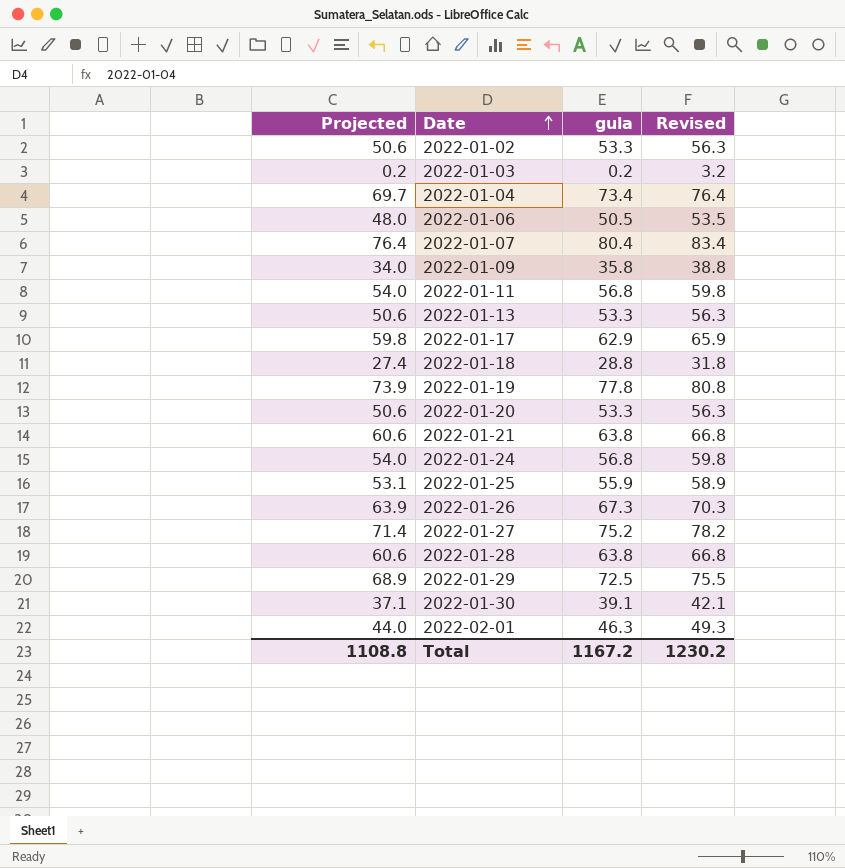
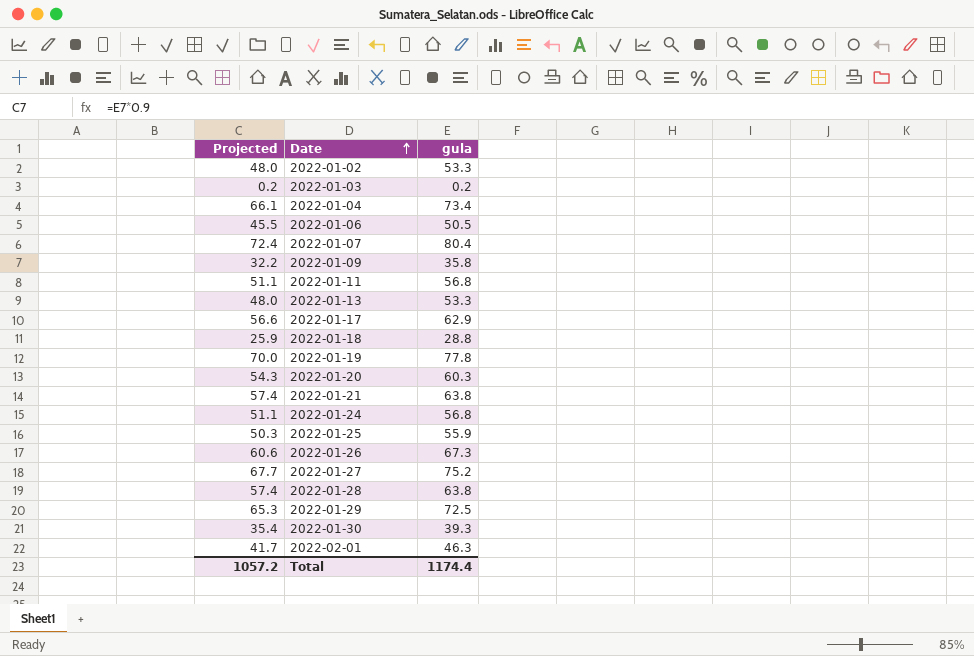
column Revised | formula: [gula] + 3 -> none
column Projected | formula: [gula] * 0.95 -> [gula] * 0.9
2022-01-20 | gula: 53.3 -> 60.3
2022-01-30 | gula: 39.1 -> 39.3
Total | Projected: 1108.8 -> 1057.2
Total | gula: 1167.2 -> 1174.4

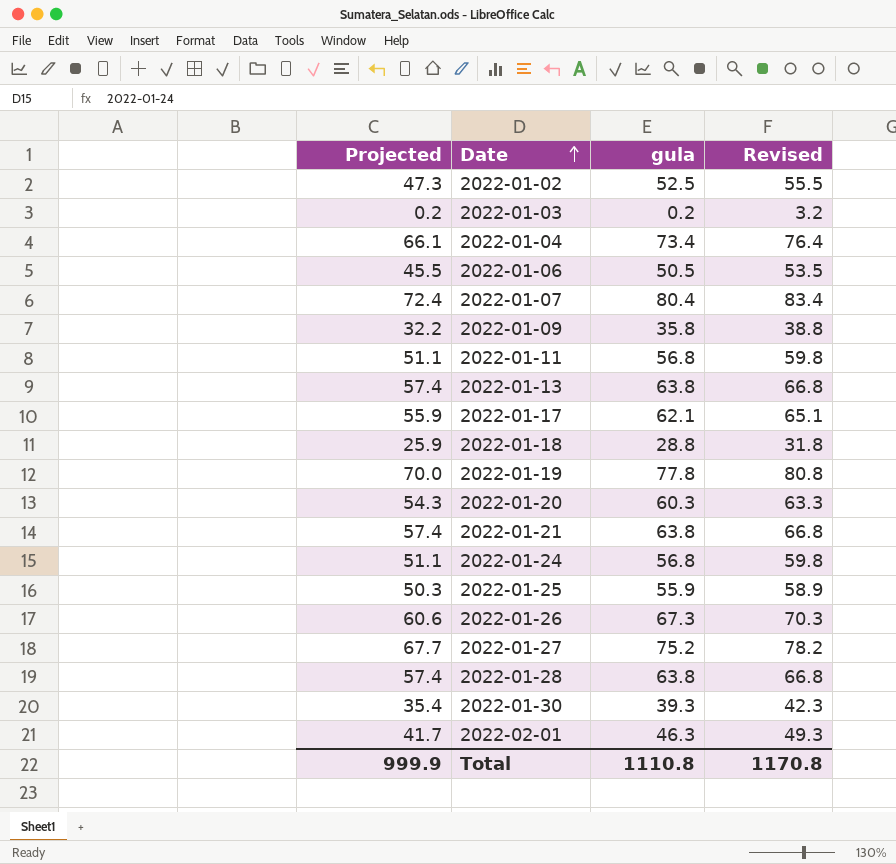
column Revised | formula: none -> [gula] + 3
row 2022-01-29: 65.3 | 72.5 -> none
2022-01-02 | Projected: 48.0 -> 47.3
2022-01-02 | gula: 53.3 -> 52.5
2022-01-13 | Projected: 48.0 -> 57.4
2022-01-13 | gula: 53.3 -> 63.8
2022-01-17 | Projected: 56.6 -> 55.9
2022-01-17 | gula: 62.9 -> 62.1
Total | Projected: 1057.2 -> 999.9
Total | gula: 1174.4 -> 1110.8

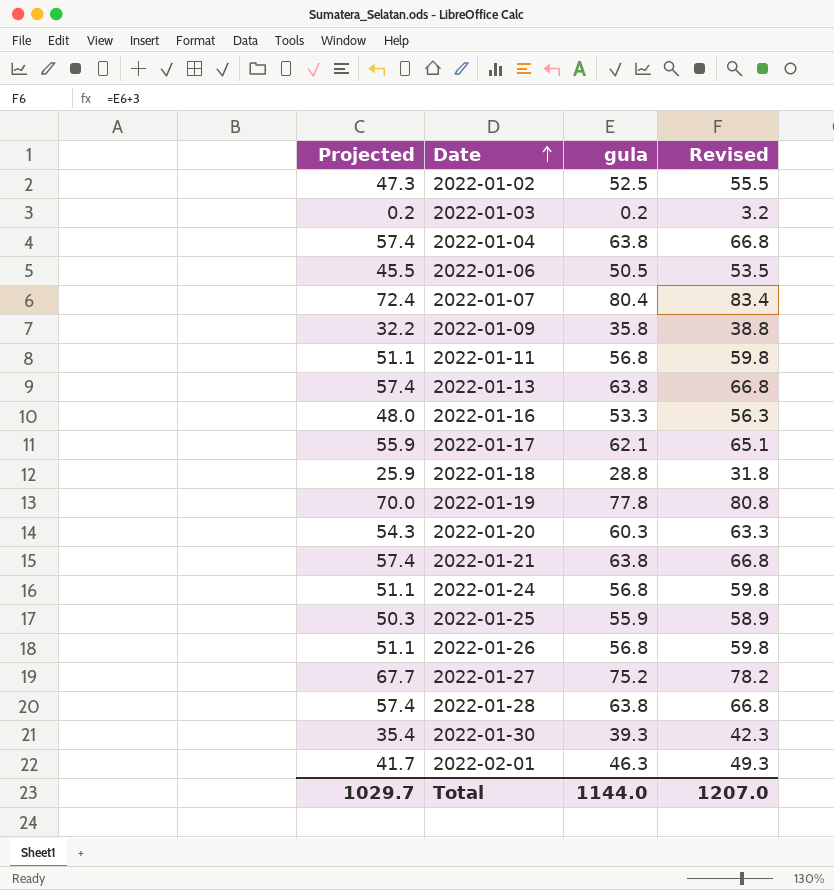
2022-01-04 | Projected: 66.1 -> 57.4
2022-01-04 | gula: 73.4 -> 63.8
2022-01-04 | Revised: 76.4 -> 66.8
row 2022-01-16: none -> 48.0 | 53.3 | 56.3
2022-01-26 | Projected: 60.6 -> 51.1
2022-01-26 | gula: 67.3 -> 56.8
2022-01-26 | Revised: 70.3 -> 59.8
Total | Projected: 999.9 -> 1029.7
Total | gula: 1110.8 -> 1144.0
Total | Revised: 1170.8 -> 1207.0

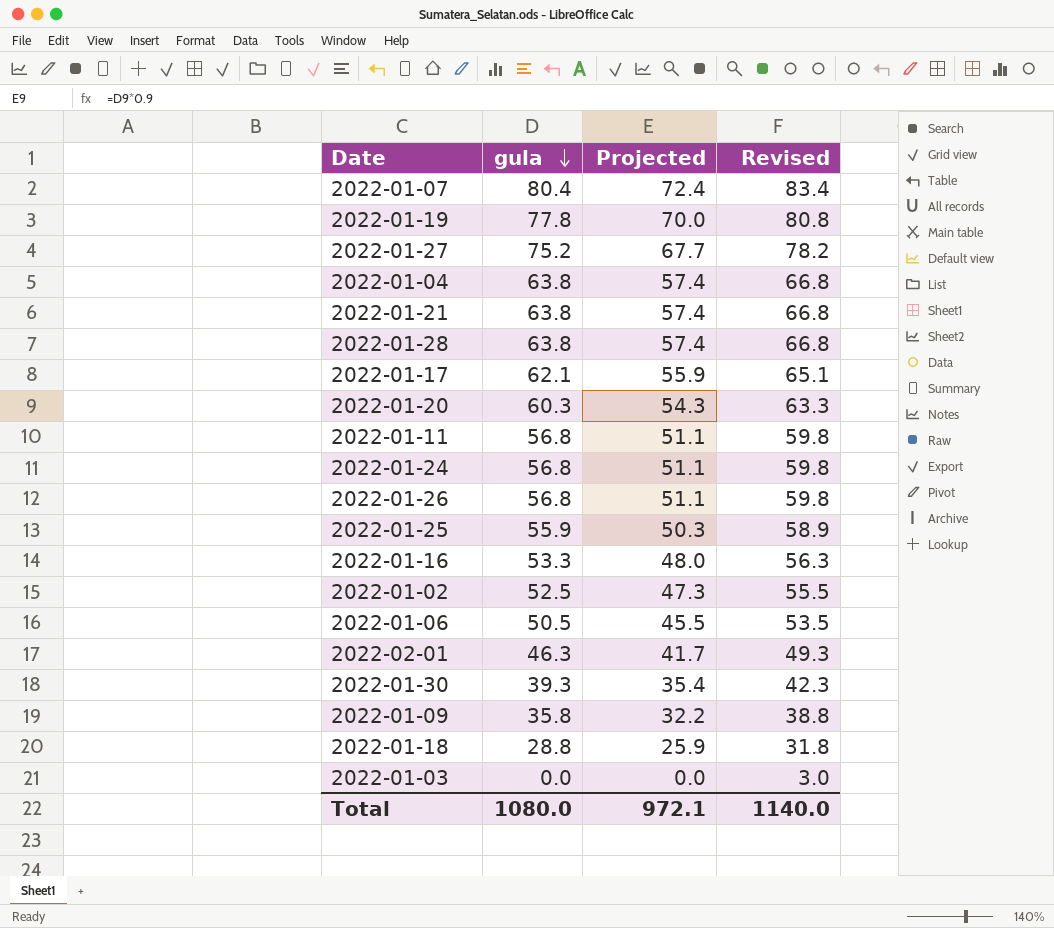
row order: Date ascending -> gula descending
column Projected | position: 1 -> 3
row 2022-01-13: 57.4 | 63.8 | 66.8 -> none
2022-01-03 | gula: 0.2 -> 0.0
2022-01-03 | Projected: 0.2 -> 0.0
2022-01-03 | Revised: 3.2 -> 3.0
Total | gula: 1144.0 -> 1080.0
Total | Projected: 1029.7 -> 972.1
Total | Revised: 1207.0 -> 1140.0

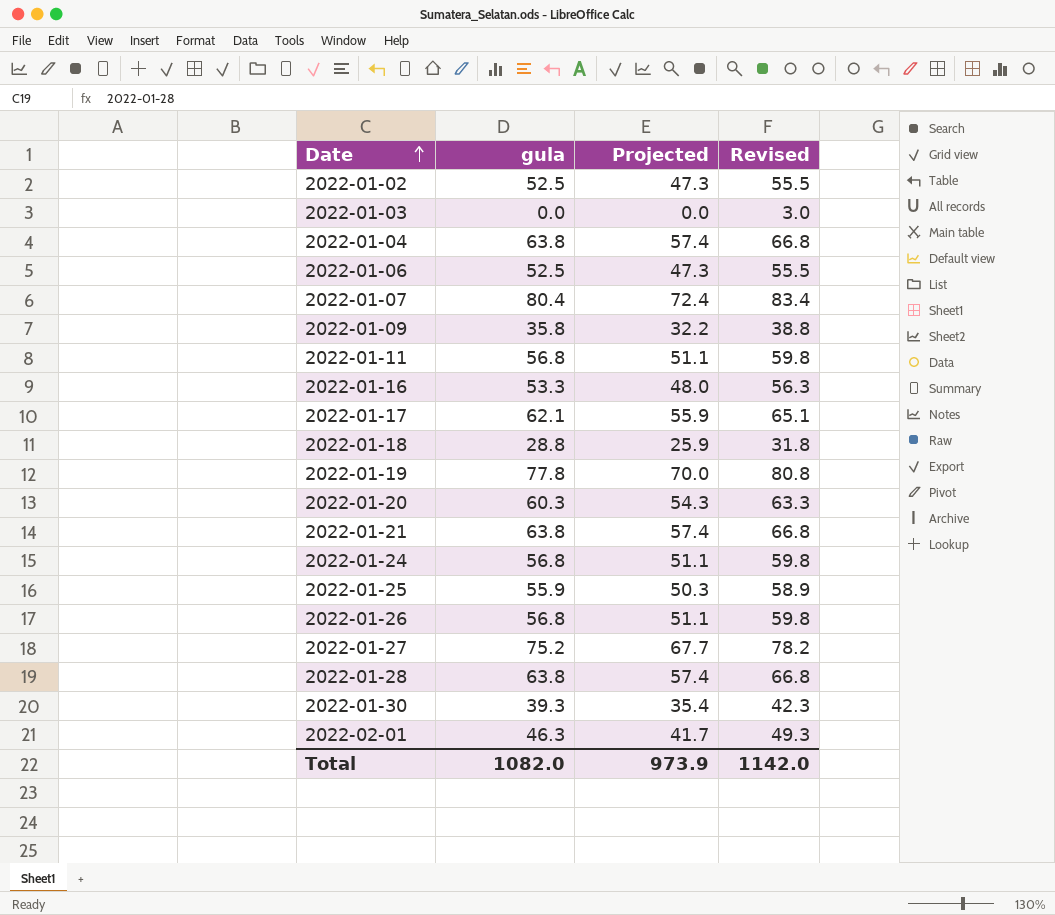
row order: gula descending -> Date ascending
2022-01-06 | gula: 50.5 -> 52.5
2022-01-06 | Projected: 45.5 -> 47.3
2022-01-06 | Revised: 53.5 -> 55.5
Total | gula: 1080.0 -> 1082.0
Total | Projected: 972.1 -> 973.9
Total | Revised: 1140.0 -> 1142.0

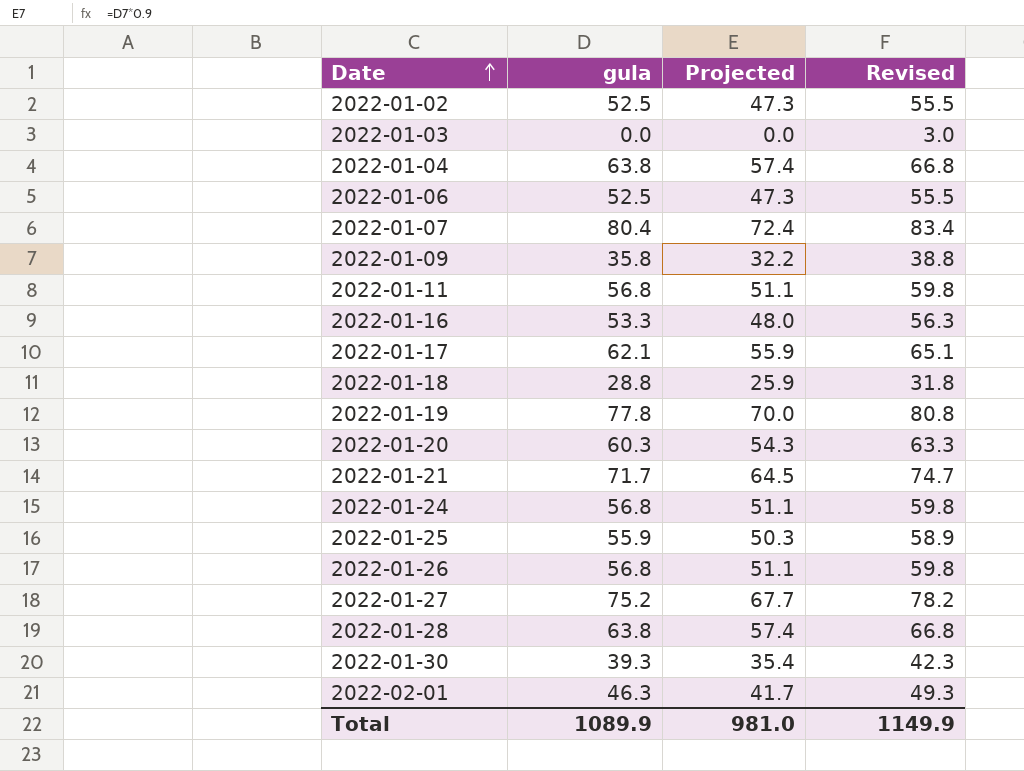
2022-01-21 | gula: 63.8 -> 71.7
2022-01-21 | Projected: 57.4 -> 64.5
2022-01-21 | Revised: 66.8 -> 74.7
Total | gula: 1082.0 -> 1089.9
Total | Projected: 973.9 -> 981.0
Total | Revised: 1142.0 -> 1149.9

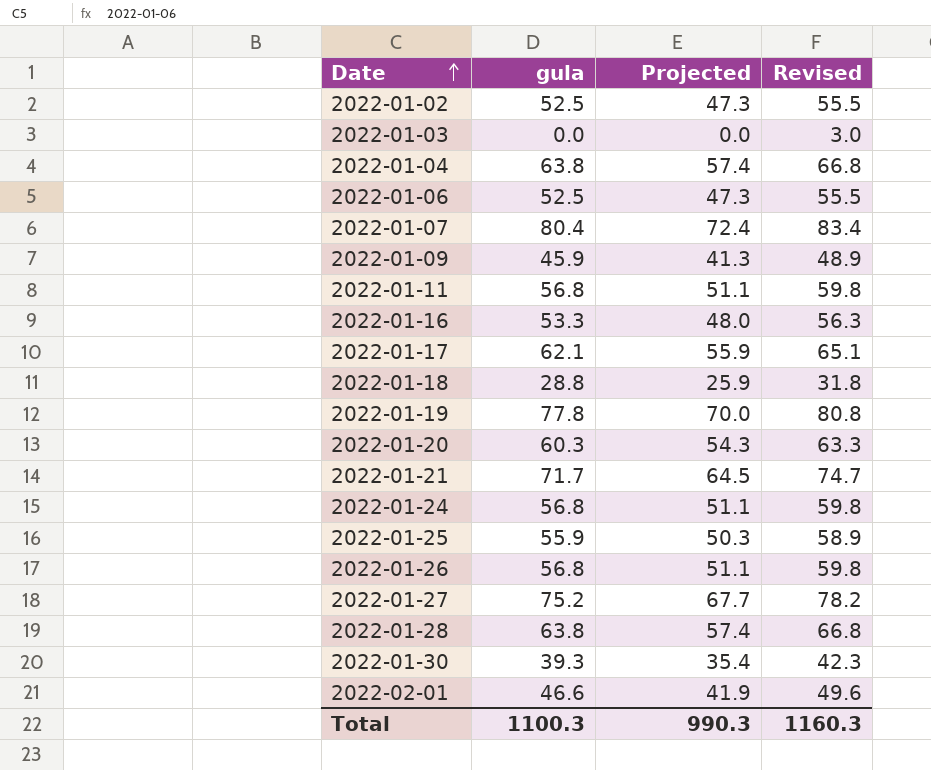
2022-01-09 | gula: 35.8 -> 45.9
2022-01-09 | Projected: 32.2 -> 41.3
2022-01-09 | Revised: 38.8 -> 48.9
2022-02-01 | gula: 46.3 -> 46.6
2022-02-01 | Projected: 41.7 -> 41.9
2022-02-01 | Revised: 49.3 -> 49.6
Total | gula: 1089.9 -> 1100.3
Total | Projected: 981.0 -> 990.3
Total | Revised: 1149.9 -> 1160.3

